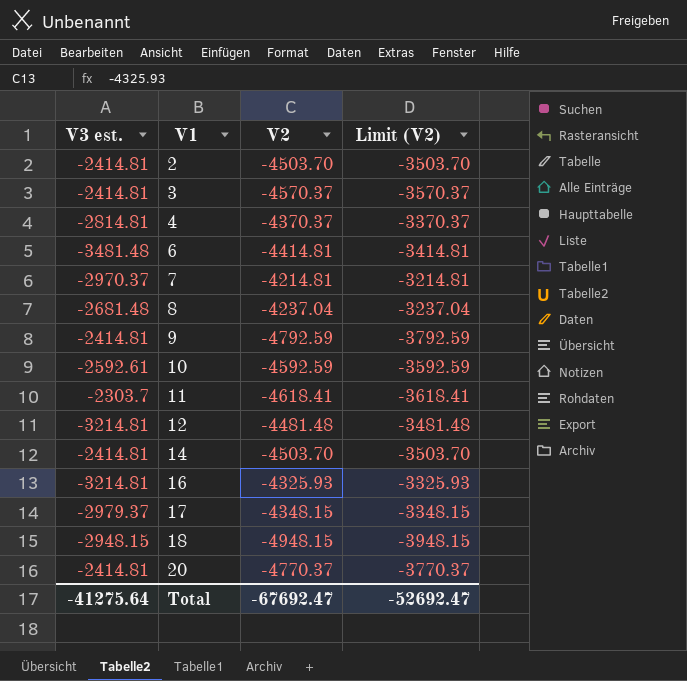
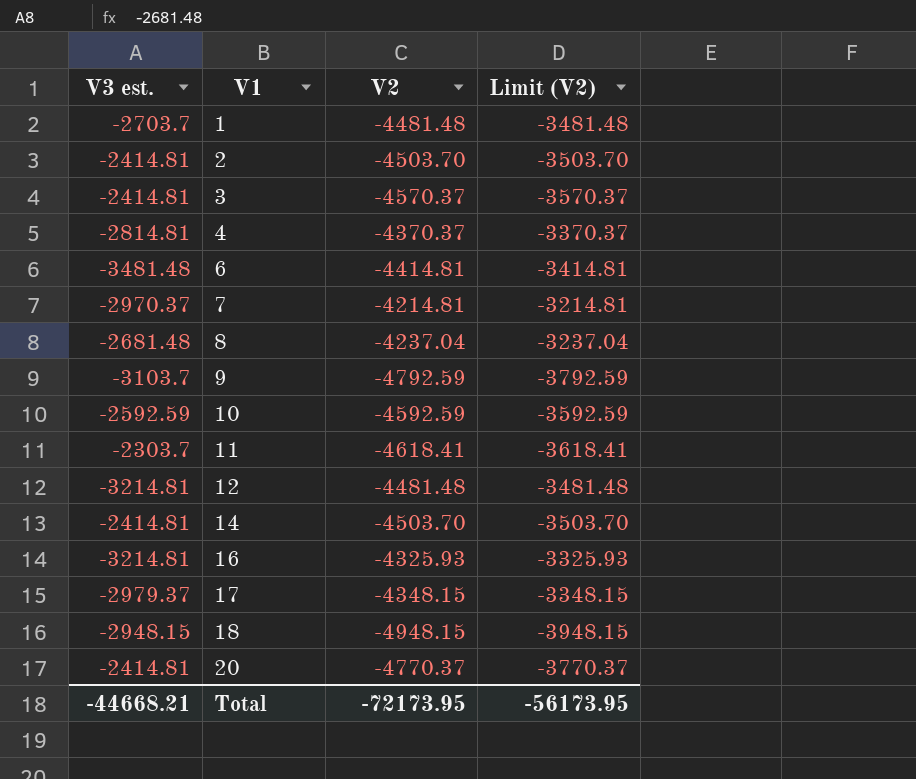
row 1: none -> -2703.7 | -4481.48 | -3481.48
9 | V3 est.: -2414.81 -> -3103.7
10 | V3 est.: -2592.61 -> -2592.59
Total | V3 est.: -41275.64 -> -44668.21
Total | V2: -67692.47 -> -72173.95
Total | Limit (V2): -52692.47 -> -56173.95

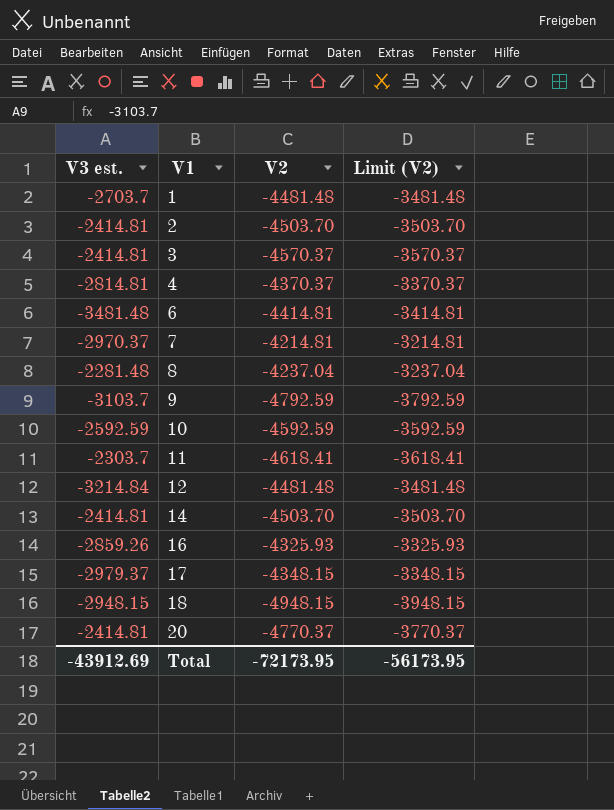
8 | V3 est.: -2681.48 -> -2281.48
12 | V3 est.: -3214.81 -> -3214.84
16 | V3 est.: -3214.81 -> -2859.26
Total | V3 est.: -44668.21 -> -43912.69

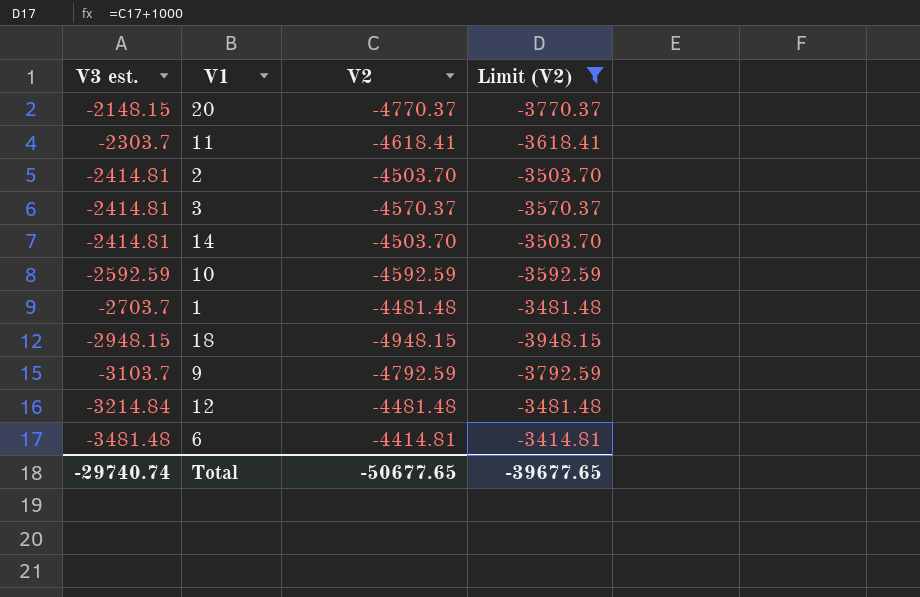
filter: none -> Limit (V2) <= -3414.81
row order: V1 ascending -> V3 est. descending
20 | V3 est.: -2414.81 -> -2148.15
Total | V3 est.: -43912.69 -> -29740.74
Total | V2: -72173.95 -> -50677.65
Total | Limit (V2): -56173.95 -> -39677.65

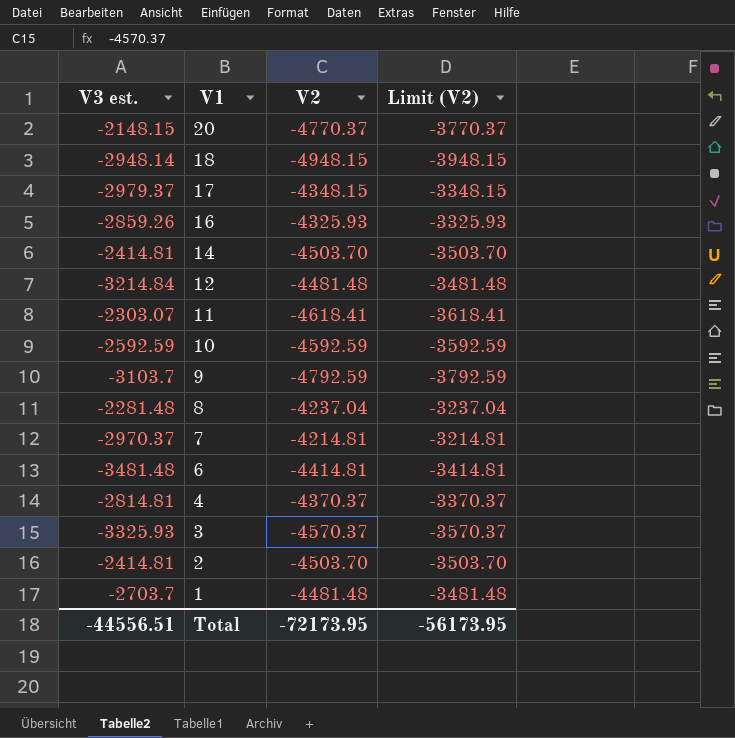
filter: Limit (V2) <= -3414.81 -> none
row order: V3 est. descending -> V1 descending
18 | V3 est.: -2948.15 -> -2948.14
11 | V3 est.: -2303.7 -> -2303.07
3 | V3 est.: -2414.81 -> -3325.93
Total | V3 est.: -29740.74 -> -44556.51
Total | V2: -50677.65 -> -72173.95
Total | Limit (V2): -39677.65 -> -56173.95

